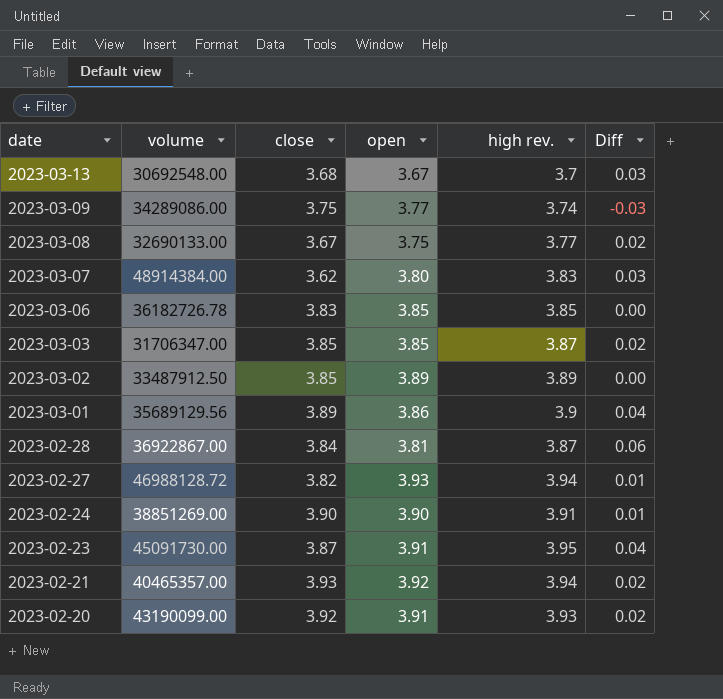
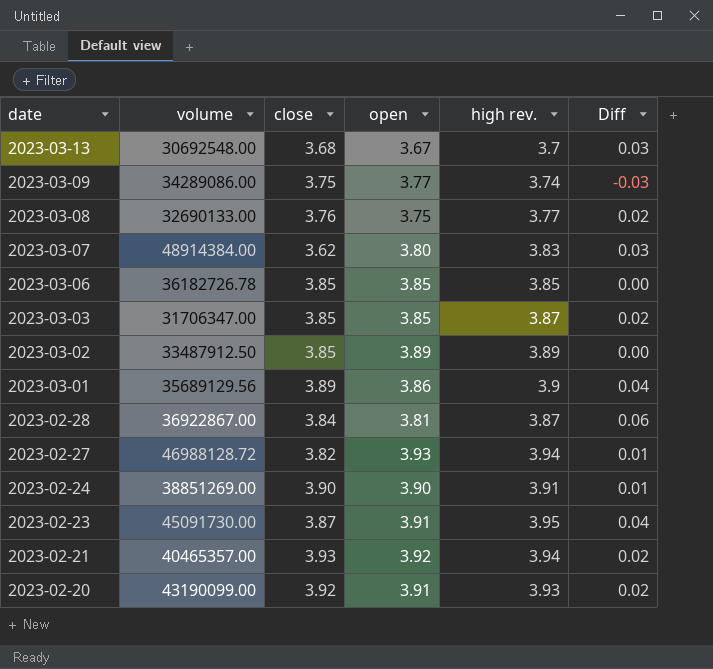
2023-03-08 | close: 3.67 -> 3.76
2023-03-06 | close: 3.83 -> 3.85

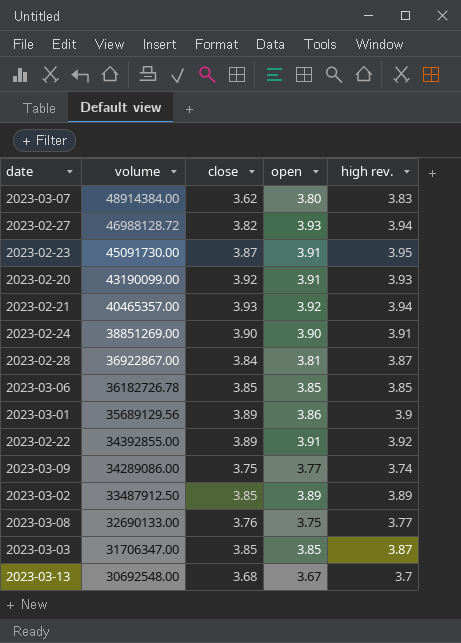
row order: date descending -> volume descending
column Diff | formula: [high rev.] - [open] -> none
row 2023-02-22: none -> 34392855.00 | 3.89 | 3.91 | 3.92

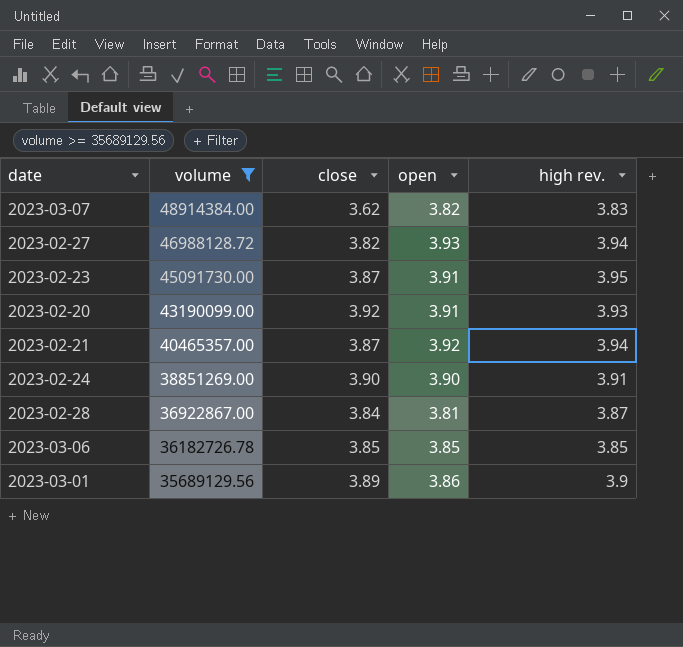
filter: none -> volume >= 35689129.56
2023-03-07 | open: 3.80 -> 3.82
2023-02-21 | close: 3.93 -> 3.87

